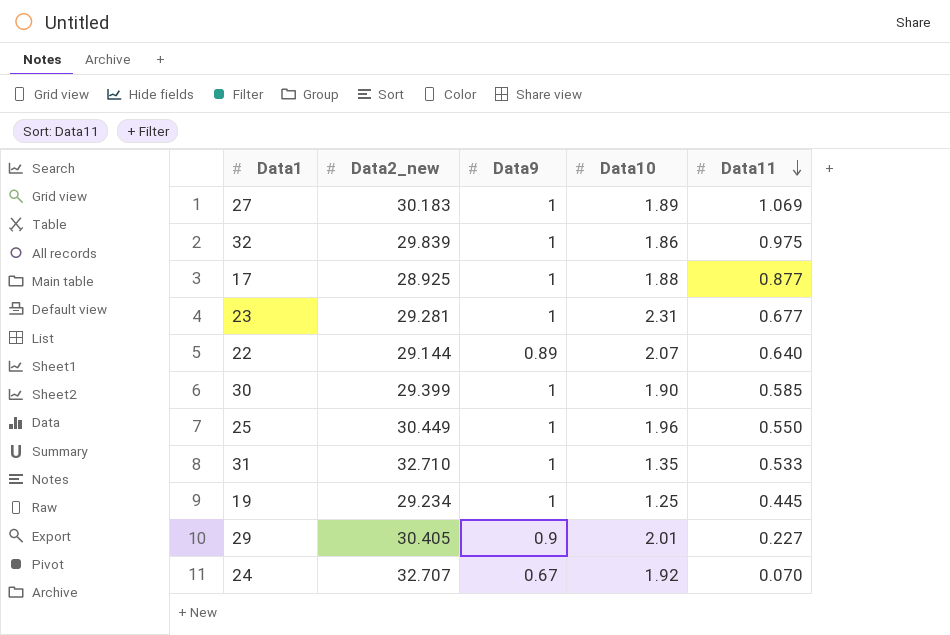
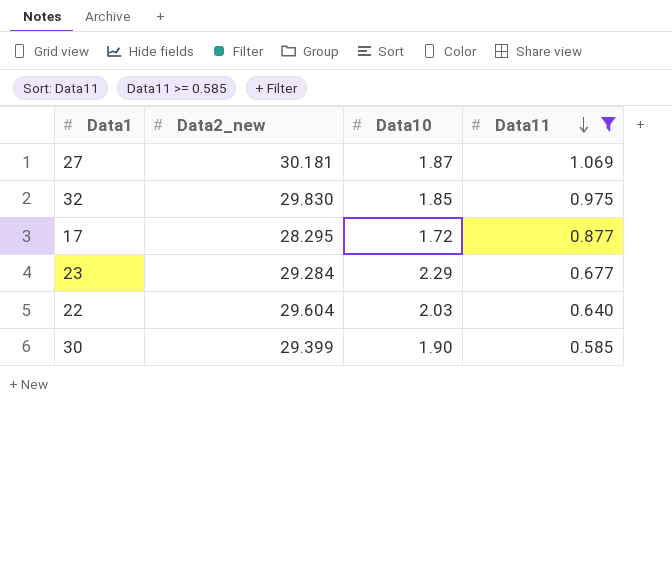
filter: none -> Data11 >= 0.585
column Data9 | position: 3 -> none
27 | Data2_new: 30.183 -> 30.181
27 | Data10: 1.89 -> 1.87
32 | Data2_new: 29.839 -> 29.830
32 | Data10: 1.86 -> 1.85
17 | Data2_new: 28.925 -> 28.295
17 | Data10: 1.88 -> 1.72
23 | Data2_new: 29.281 -> 29.284
23 | Data10: 2.31 -> 2.29
22 | Data2_new: 29.144 -> 29.604
22 | Data10: 2.07 -> 2.03

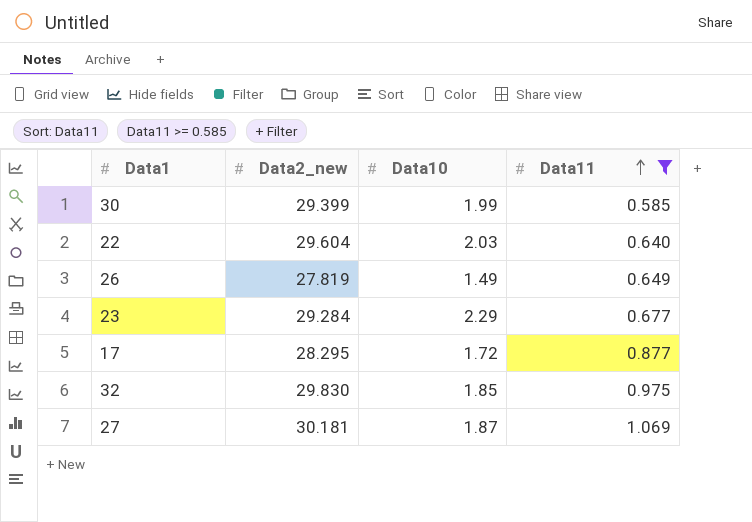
row order: Data11 descending -> Data11 ascending
30 | Data10: 1.90 -> 1.99
row 26: none -> 27.819 | 1.49 | 0.649

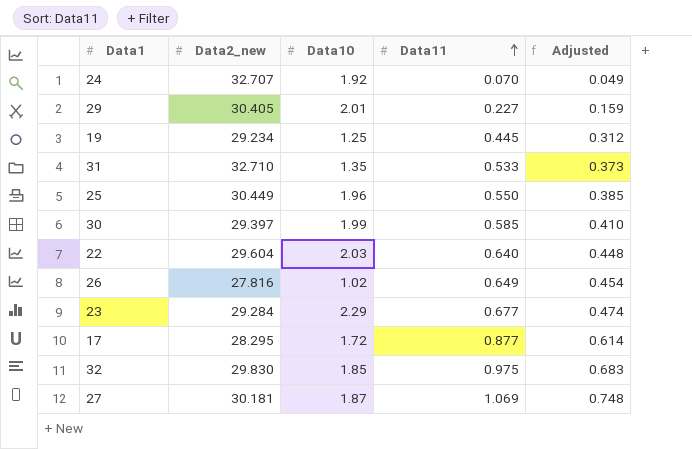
filter: Data11 >= 0.585 -> none
column Adjusted | formula: none -> [Data11] * 0.7
30 | Data2_new: 29.399 -> 29.397
26 | Data2_new: 27.819 -> 27.816
26 | Data10: 1.49 -> 1.02

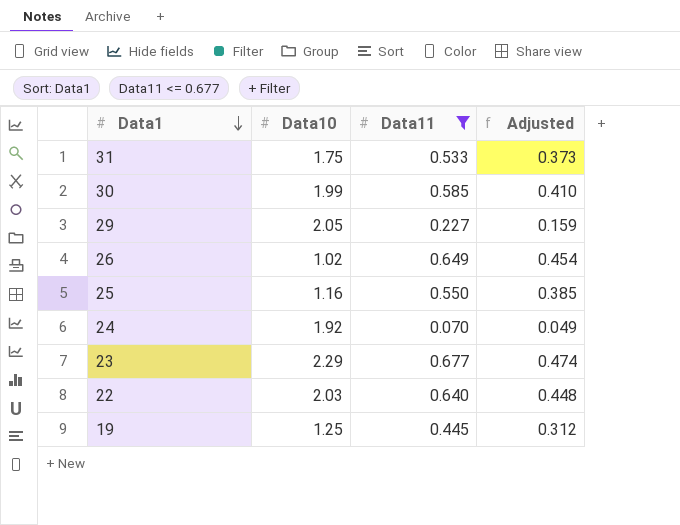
filter: none -> Data11 <= 0.677
row order: Data11 ascending -> Data1 descending
column Data2_new | position: 2 -> none
31 | Data10: 1.35 -> 1.75
29 | Data10: 2.01 -> 2.05
25 | Data10: 1.96 -> 1.16

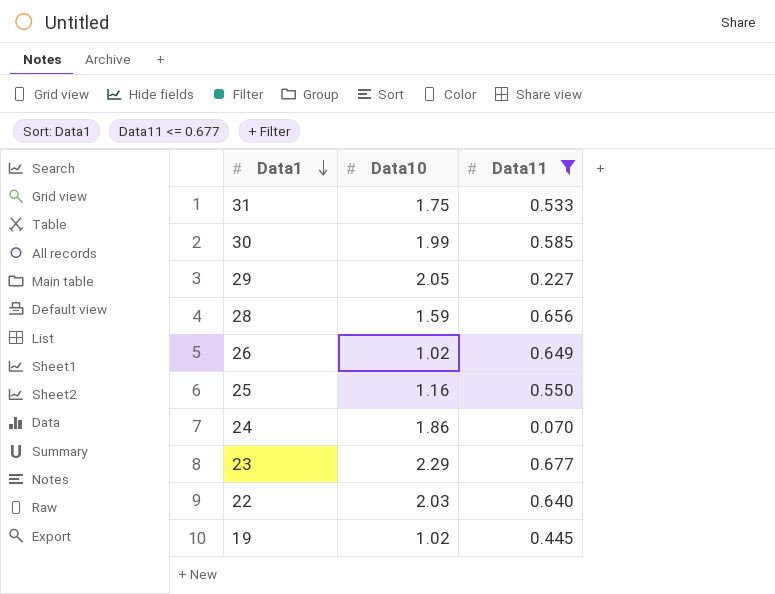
column Adjusted | formula: [Data11] * 0.7 -> none
row 28: none -> 1.59 | 0.656
24 | Data10: 1.92 -> 1.86
19 | Data10: 1.25 -> 1.02

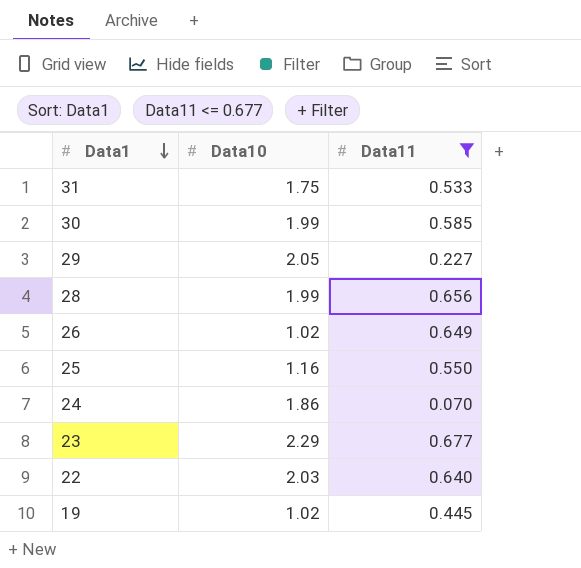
28 | Data10: 1.59 -> 1.99

